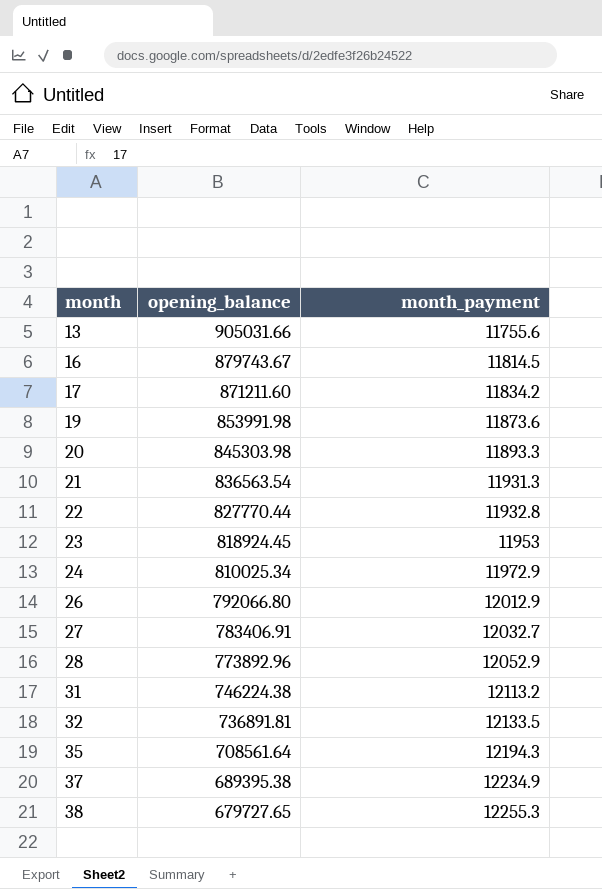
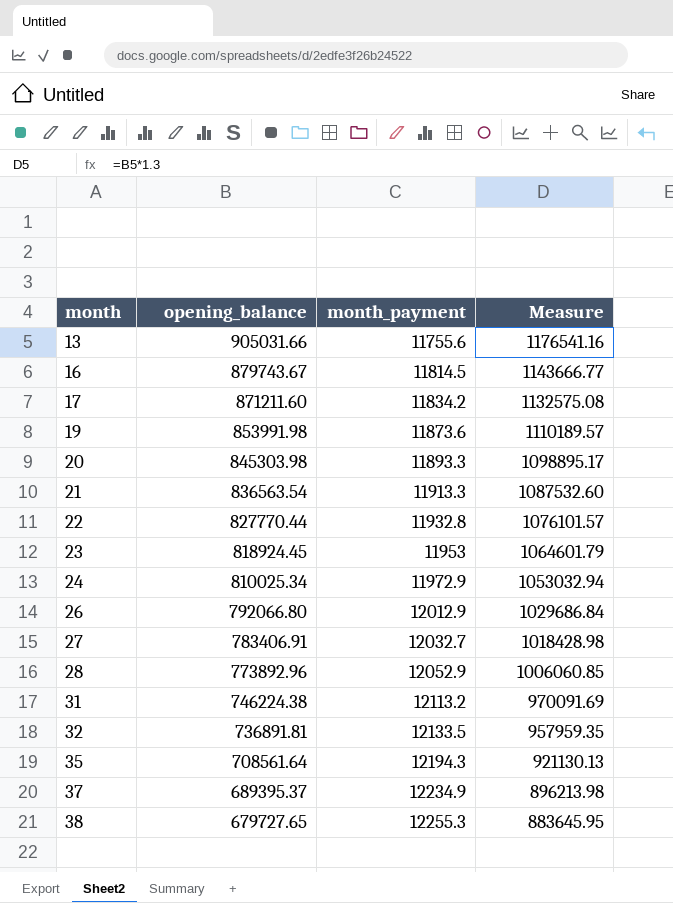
column Measure | formula: none -> [opening_balance] * 1.3
21 | month_payment: 11931.3 -> 11913.3
37 | opening_balance: 689395.38 -> 689395.37

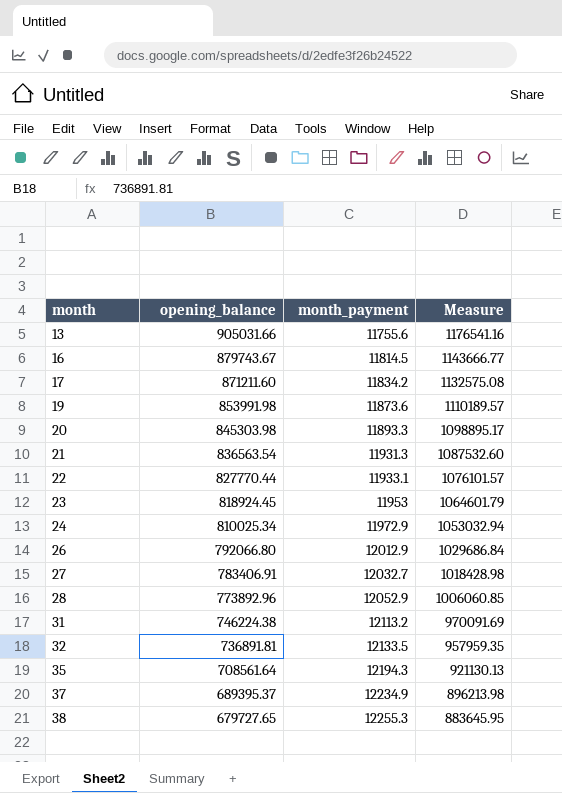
21 | month_payment: 11913.3 -> 11931.3
22 | month_payment: 11932.8 -> 11933.1

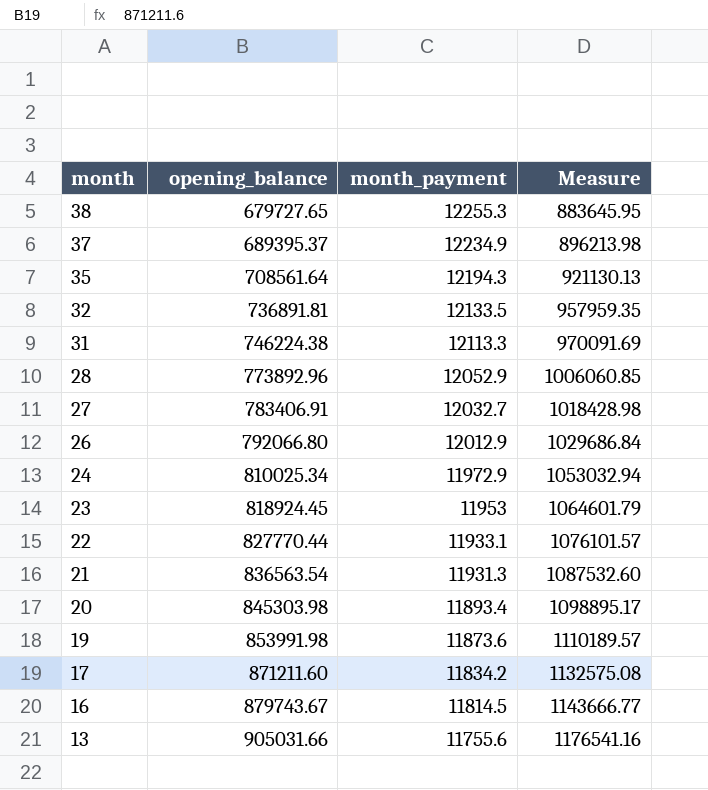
row order: month ascending -> month descending
31 | month_payment: 12113.2 -> 12113.3
20 | month_payment: 11893.3 -> 11893.4

